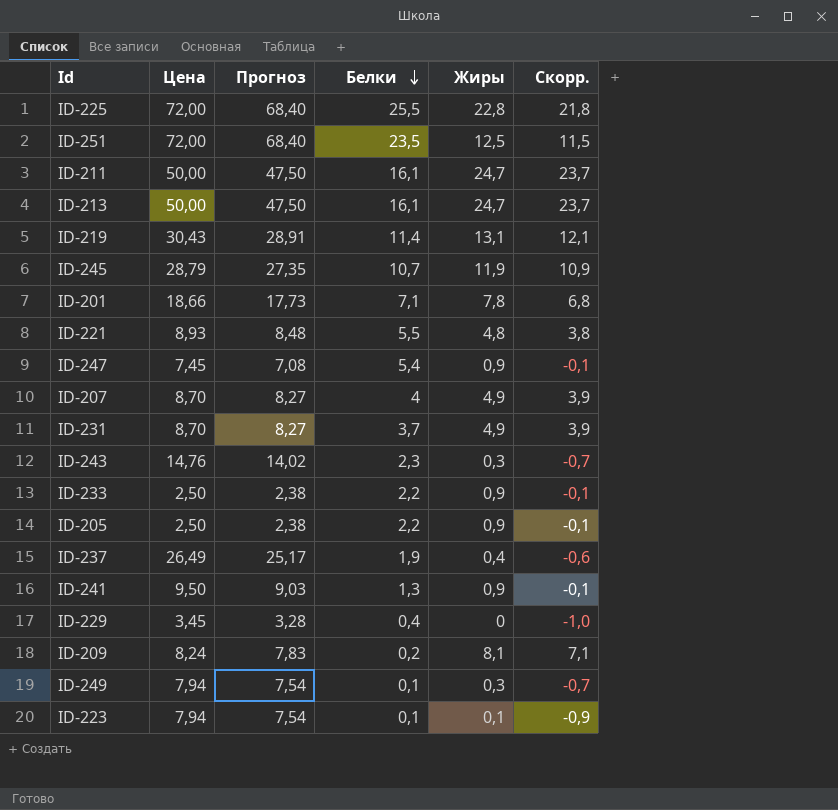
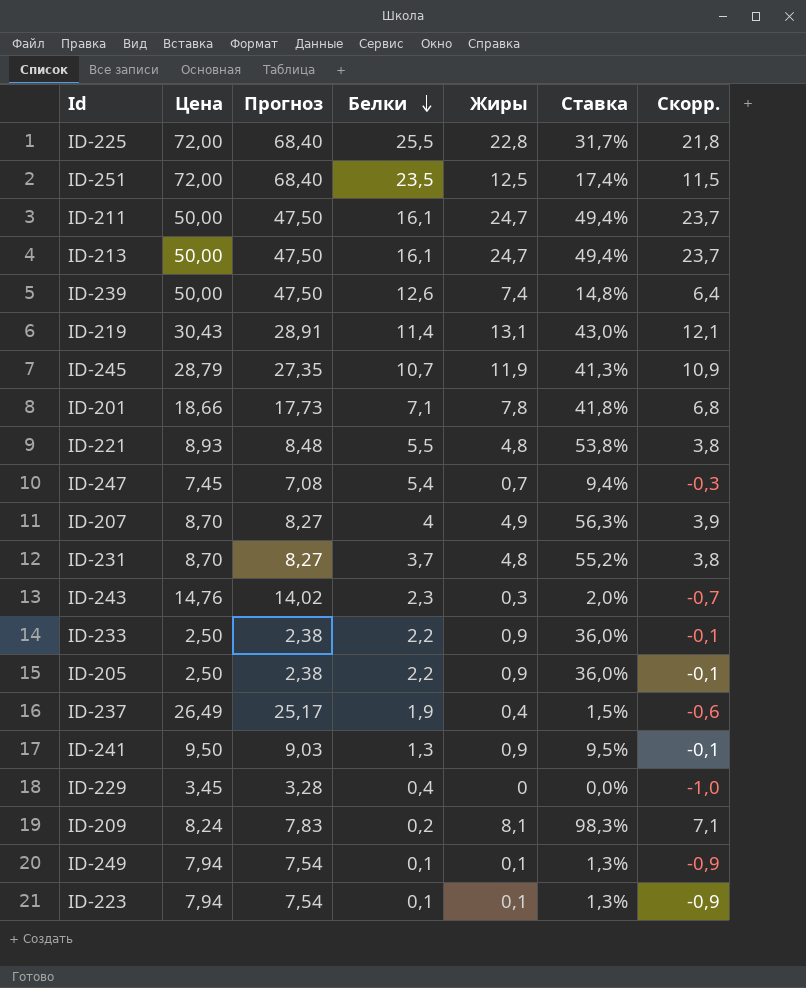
column Ставка | formula: none -> [Жиры] / [Цена]
row ID-239: none -> 50,00 | 47,50 | 12,6 | 7,4 | 14,8% | 6,4
ID-247 | Жиры: 0,9 -> 0,7
ID-247 | Скорр.: -0,1 -> -0,3
ID-231 | Жиры: 4,9 -> 4,8
ID-231 | Скорр.: 3,9 -> 3,8
ID-249 | Жиры: 0,3 -> 0,1
ID-249 | Скорр.: -0,7 -> -0,9

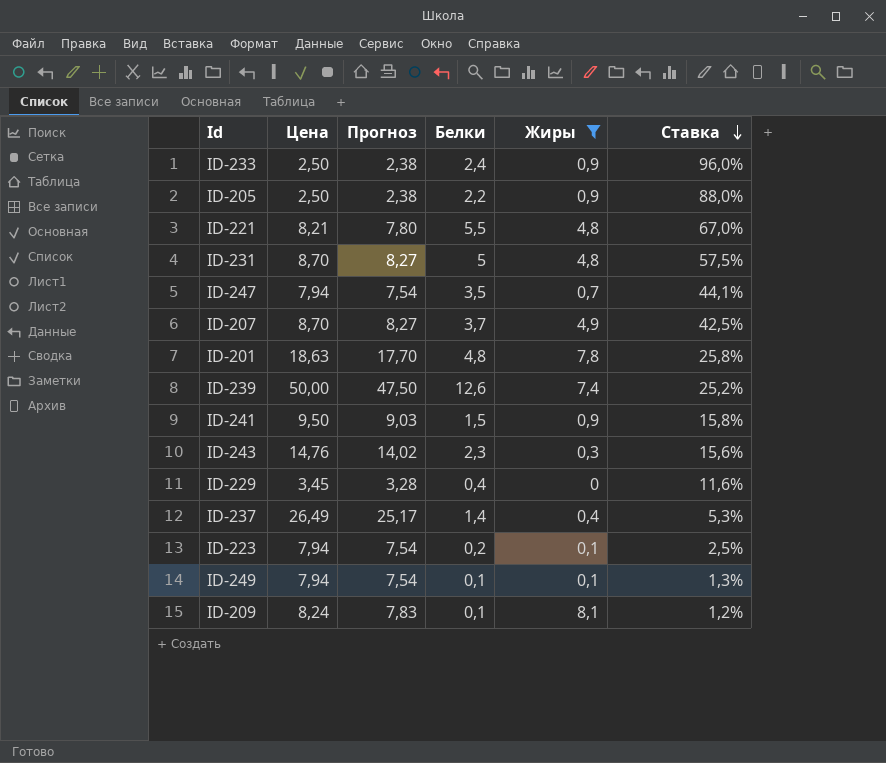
filter: none -> Жиры <= 8,1
row order: Белки descending -> Ставка descending
column Скорр. | formula: [Жиры] - 1 -> none
column Ставка | formula: [Жиры] / [Цена] -> [Белки] / [Цена]
ID-233 | Белки: 2,2 -> 2,4
ID-221 | Цена: 8,93 -> 8,21
ID-221 | Прогноз: 8,48 -> 7,80
ID-231 | Белки: 3,7 -> 5
ID-247 | Цена: 7,45 -> 7,94
ID-247 | Прогноз: 7,08 -> 7,54
ID-247 | Белки: 5,4 -> 3,5
ID-207 | Белки: 4 -> 3,7
ID-201 | Цена: 18,66 -> 18,63
ID-201 | Прогноз: 17,73 -> 17,70
ID-201 | Белки: 7,1 -> 4,8
ID-241 | Белки: 1,3 -> 1,5
ID-237 | Белки: 1,9 -> 1,4
ID-223 | Белки: 0,1 -> 0,2
ID-209 | Белки: 0,2 -> 0,1

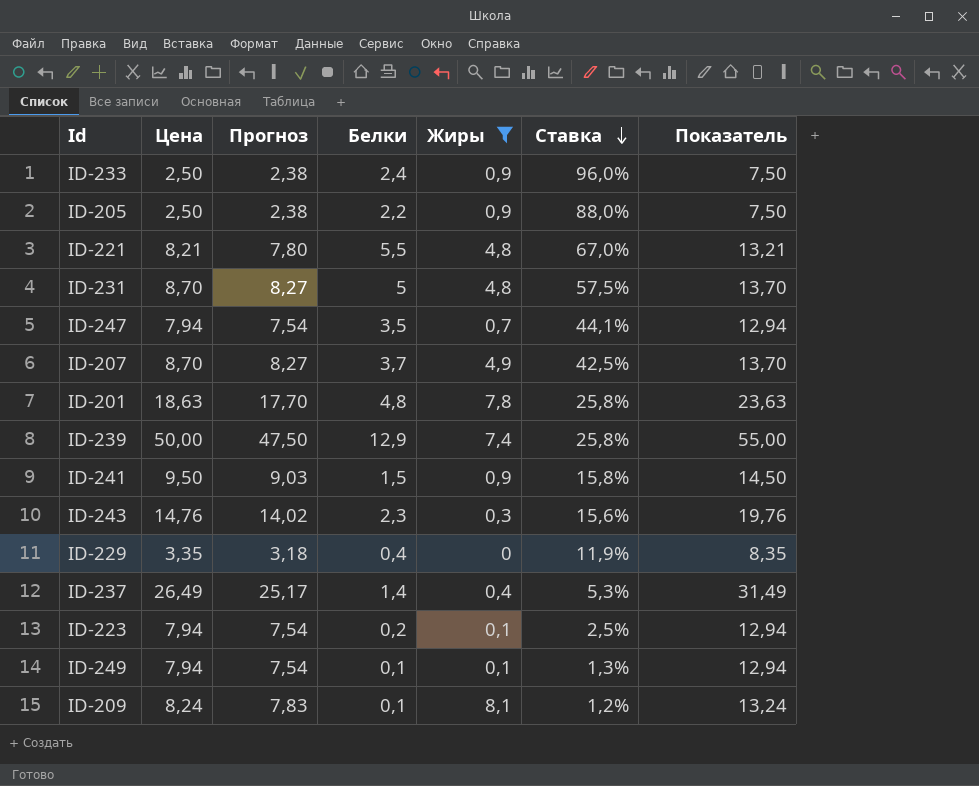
column Показатель | formula: none -> [Цена] + 5
ID-239 | Белки: 12,6 -> 12,9
ID-239 | Ставка: 25,2% -> 25,8%
ID-229 | Цена: 3,45 -> 3,35
ID-229 | Прогноз: 3,28 -> 3,18
ID-229 | Ставка: 11,6% -> 11,9%

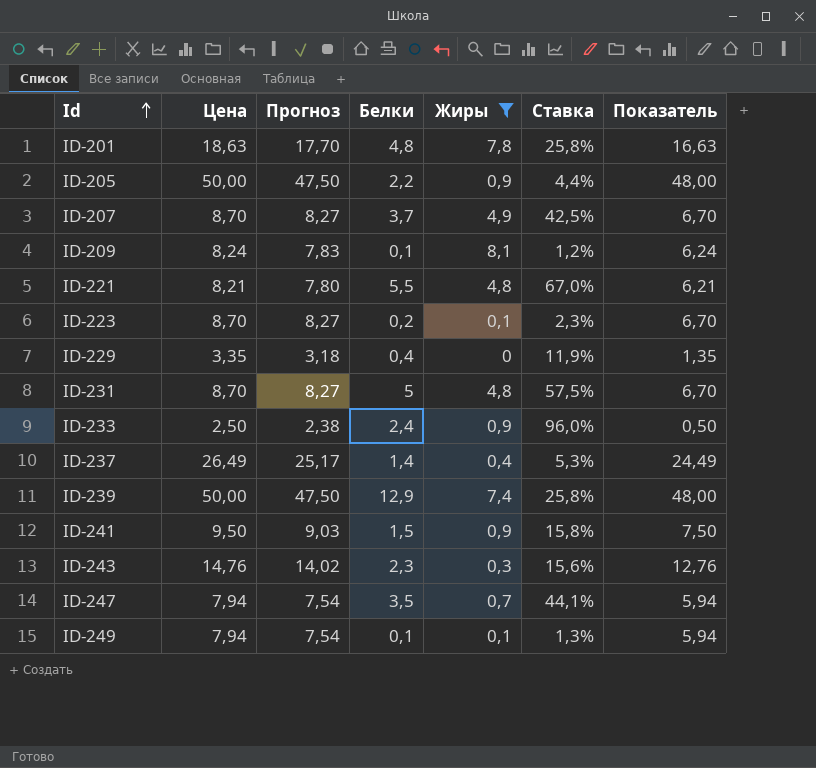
row order: Ставка descending -> Id ascending
column Показатель | formula: [Цена] + 5 -> [Цена] - 2
ID-205 | Цена: 2,50 -> 50,00
ID-205 | Прогноз: 2,38 -> 47,50
ID-205 | Ставка: 88,0% -> 4,4%
ID-223 | Цена: 7,94 -> 8,70
ID-223 | Прогноз: 7,54 -> 8,27
ID-223 | Ставка: 2,5% -> 2,3%

